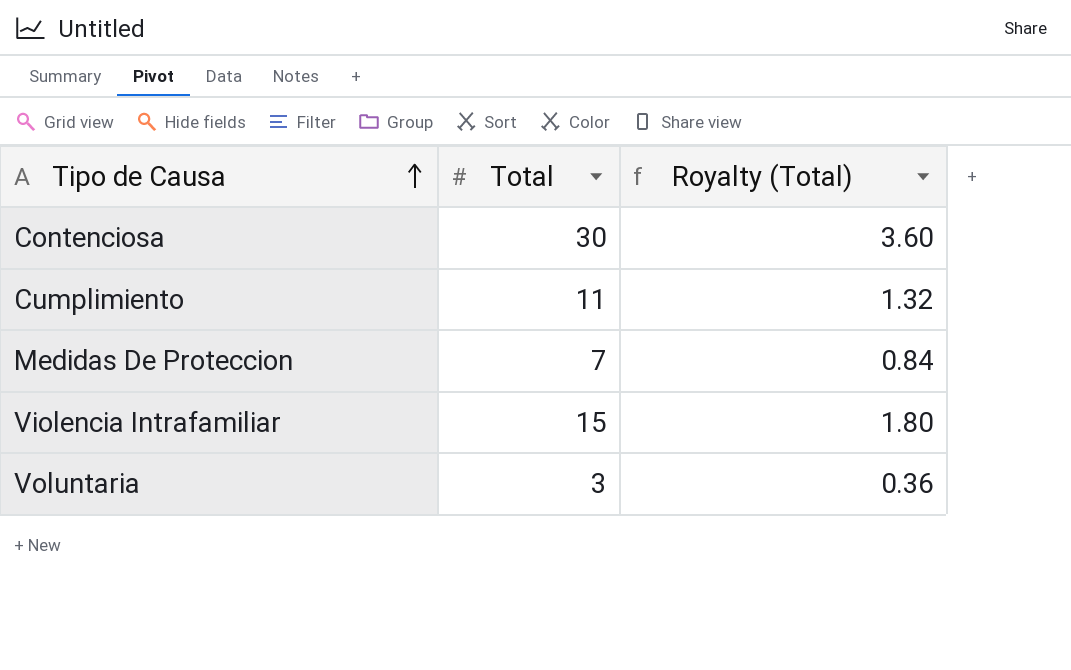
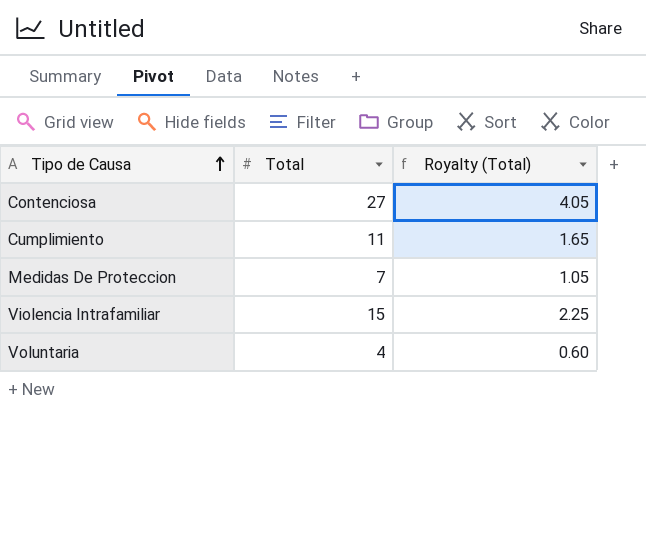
column Royalty (Total) | formula: [Total] * 0.12 -> [Total] * 0.15
Contenciosa | Total: 30 -> 27
Voluntaria | Total: 3 -> 4

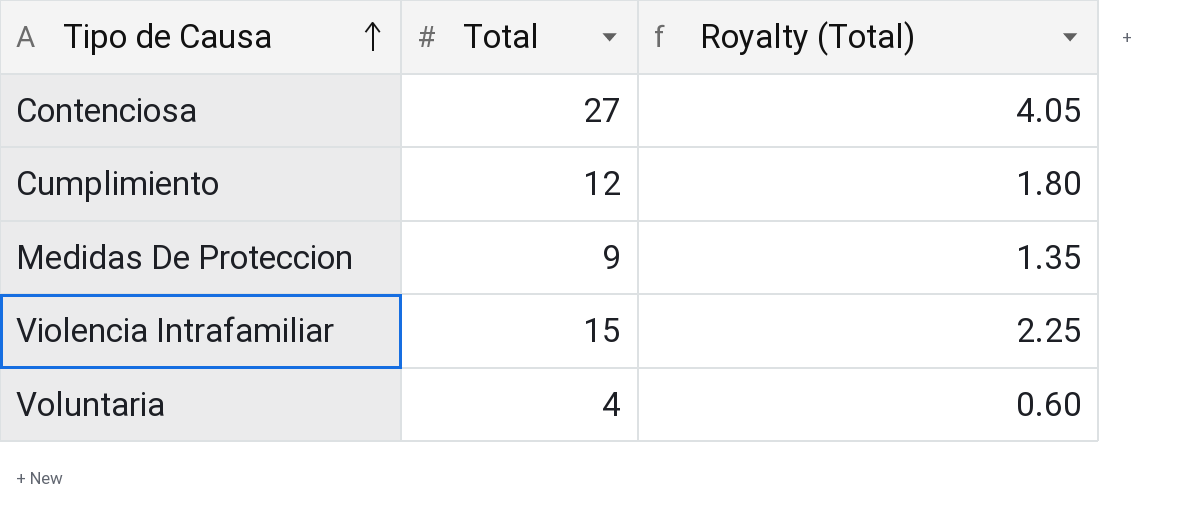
Cumplimiento | Total: 11 -> 12
Cumplimiento | Royalty (Total): 1.65 -> 1.80
Medidas De Proteccion | Total: 7 -> 9
Medidas De Proteccion | Royalty (Total): 1.05 -> 1.35

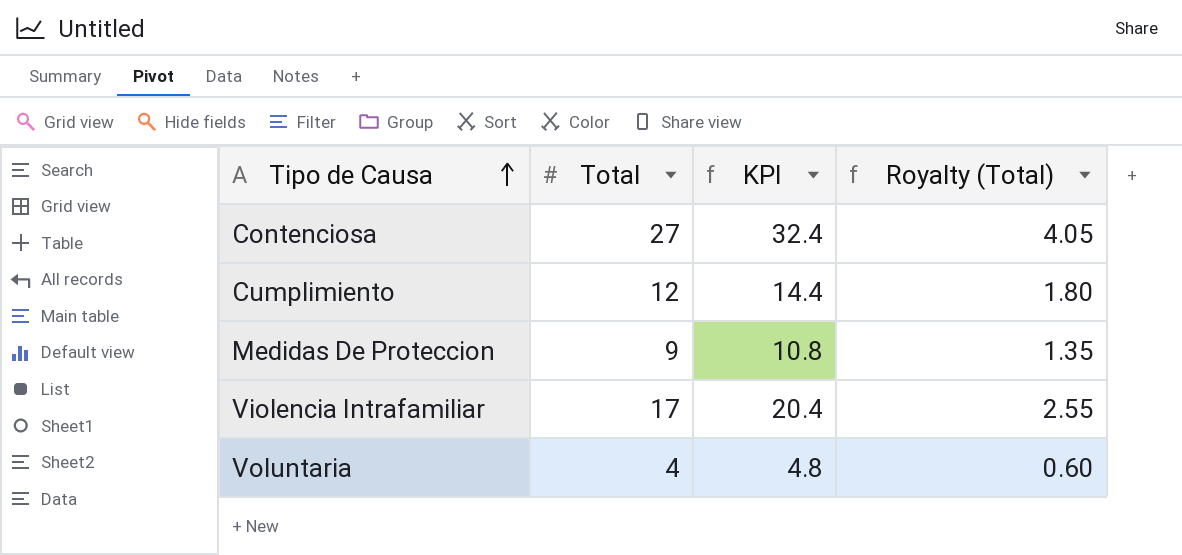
column KPI | formula: none -> [Total] * 1.2
Violencia Intrafamiliar | Total: 15 -> 17
Violencia Intrafamiliar | Royalty (Total): 2.25 -> 2.55

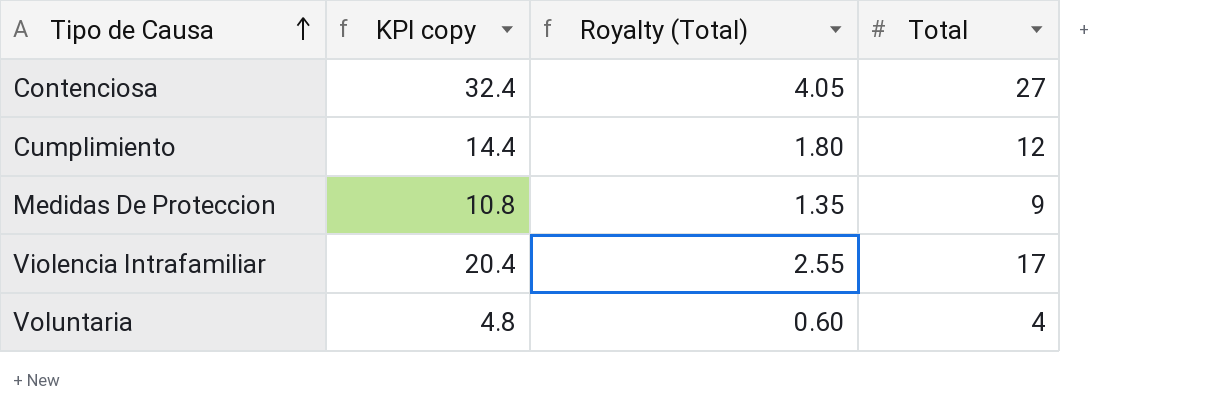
column name: KPI -> KPI copy
column Total | position: 2 -> 4

